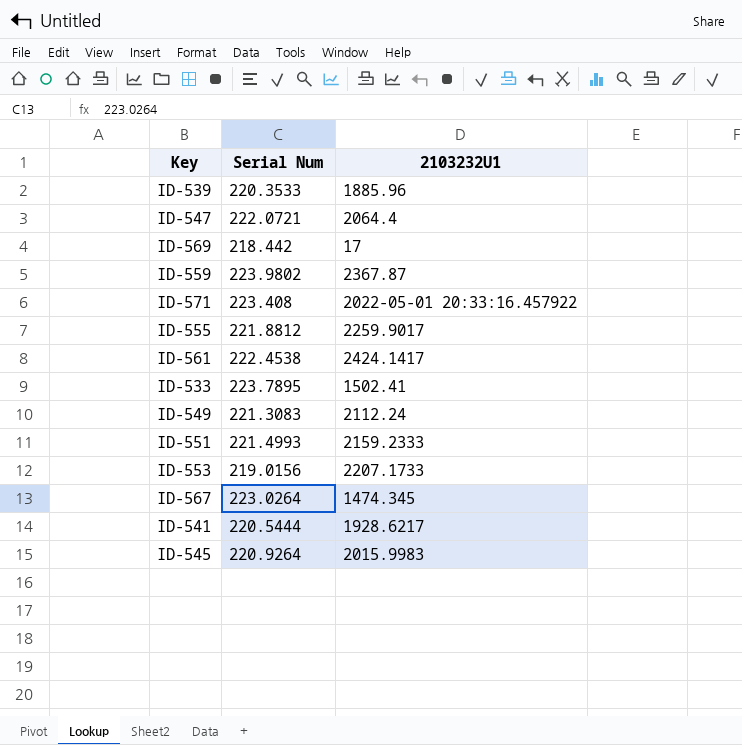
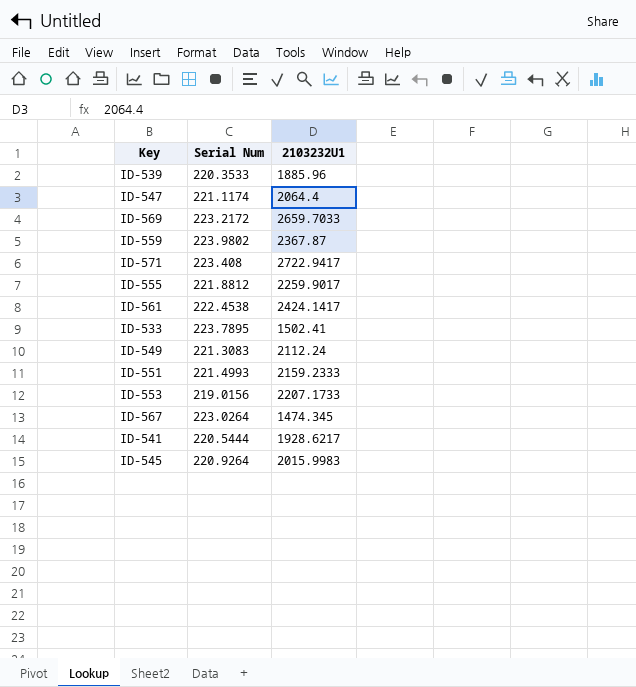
ID-547 | Serial Num: 222.0721 -> 221.1174
ID-569 | Serial Num: 218.442 -> 223.2172
ID-569 | 2103232U1: 17 -> 2659.7033
ID-571 | 2103232U1: 2022-05-01 20:33:16.457922 -> 2722.9417

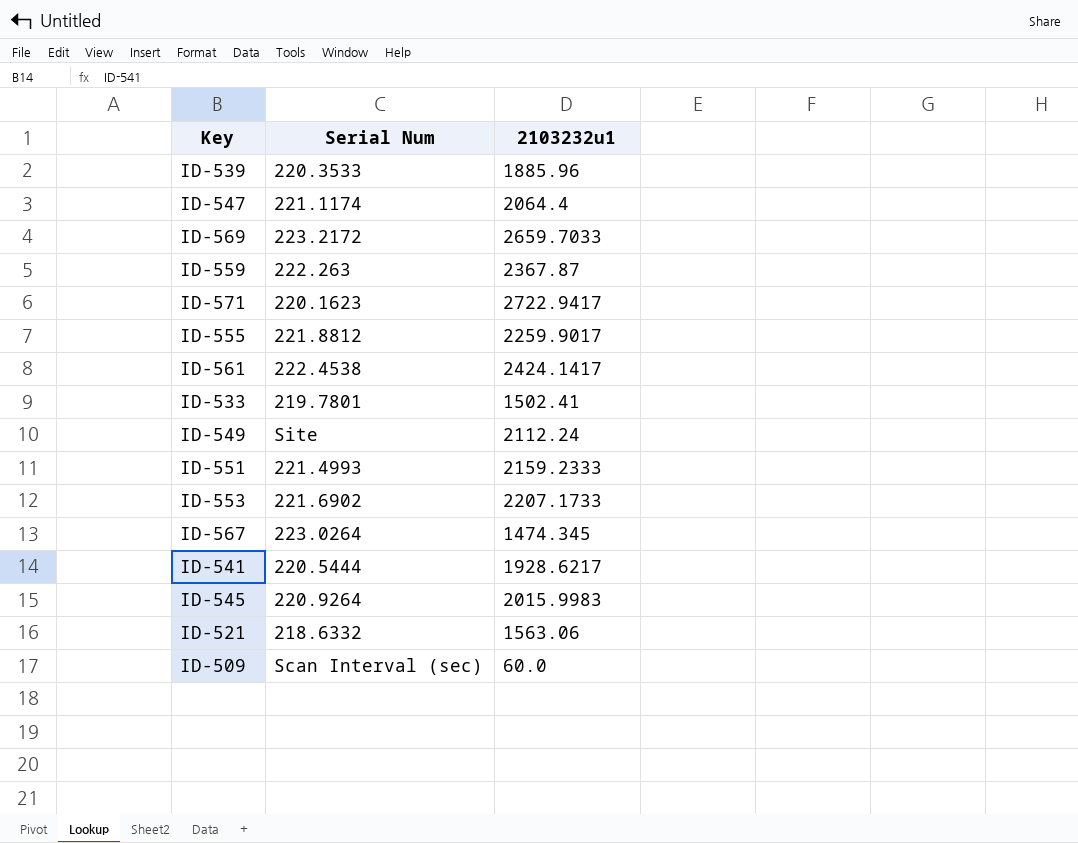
column name: 2103232U1 -> 2103232u1
ID-559 | Serial Num: 223.9802 -> 222.263
ID-571 | Serial Num: 223.408 -> 220.1623
ID-533 | Serial Num: 223.7895 -> 219.7801
ID-549 | Serial Num: 221.3083 -> Site
ID-553 | Serial Num: 219.0156 -> 221.6902
row ID-521: none -> 218.6332 | 1563.06
row ID-509: none -> Scan Interval (sec) | 60.0

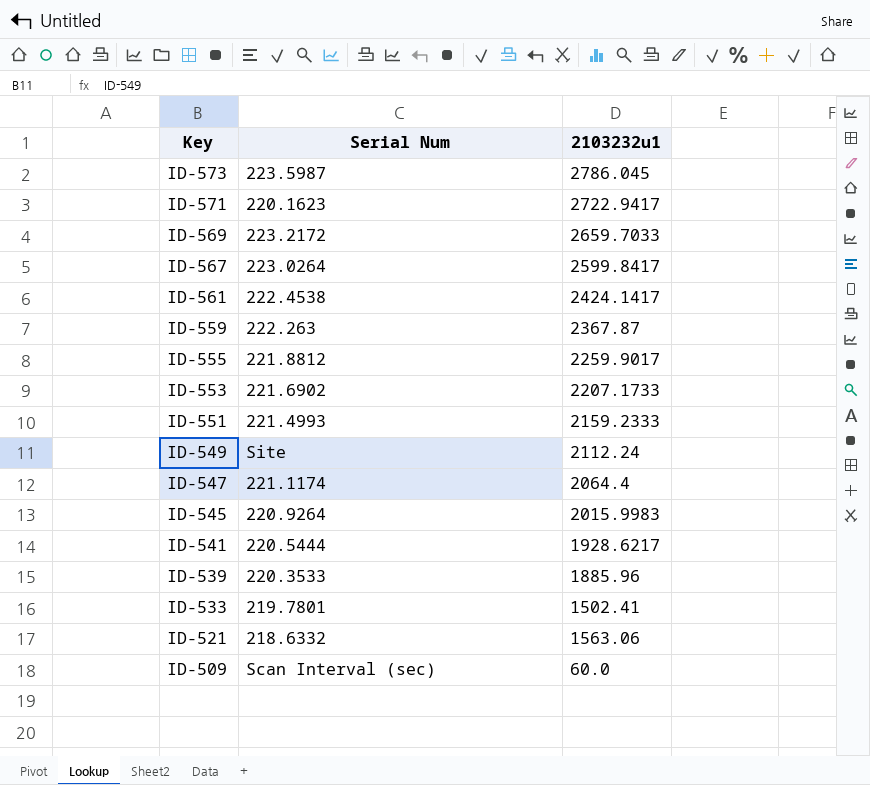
row order: none -> Key descending
row ID-573: none -> 223.5987 | 2786.045
ID-567 | 2103232u1: 1474.345 -> 2599.8417

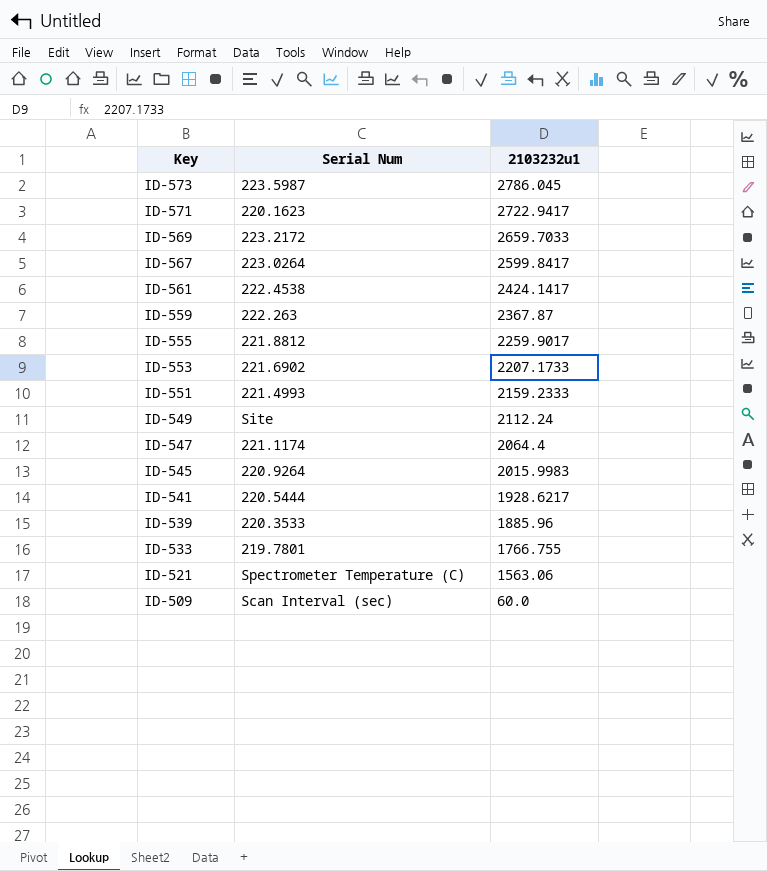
ID-533 | 2103232u1: 1502.41 -> 1766.755
ID-521 | Serial Num: 218.6332 -> Spectrometer Temperature (C)

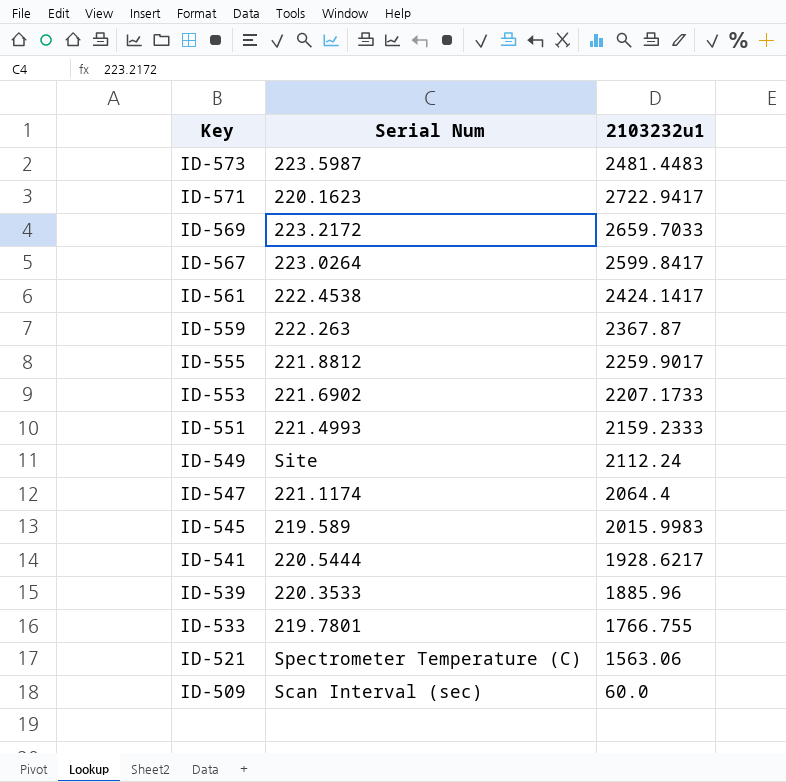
ID-573 | 2103232u1: 2786.045 -> 2481.4483
ID-545 | Serial Num: 220.9264 -> 219.589

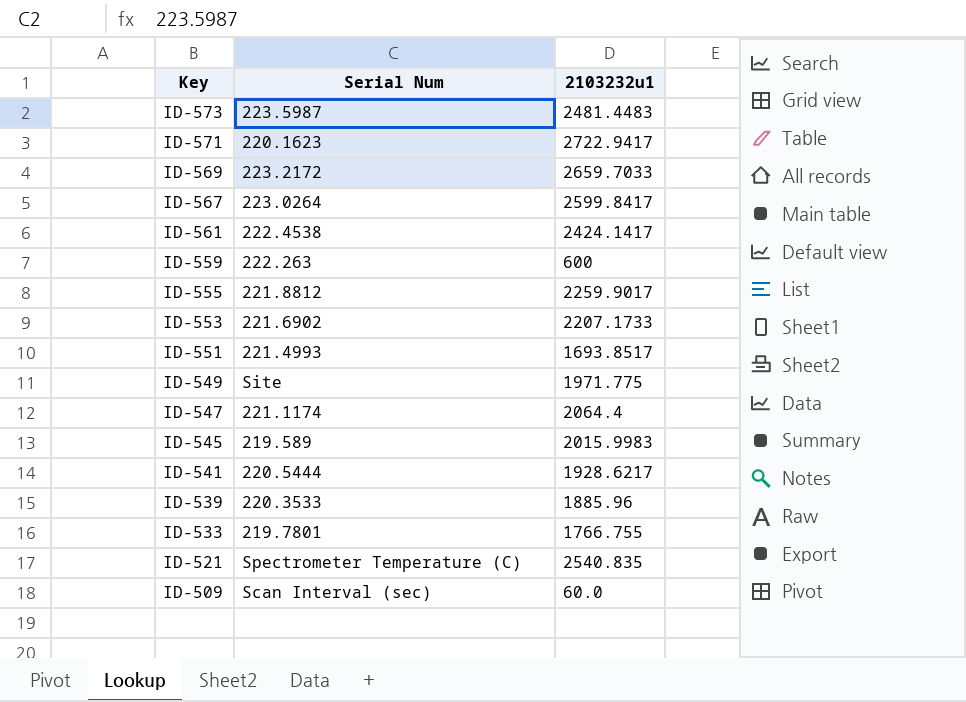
ID-559 | 2103232u1: 2367.87 -> 600
ID-551 | 2103232u1: 2159.2333 -> 1693.8517
ID-549 | 2103232u1: 2112.24 -> 1971.775
ID-521 | 2103232u1: 1563.06 -> 2540.835

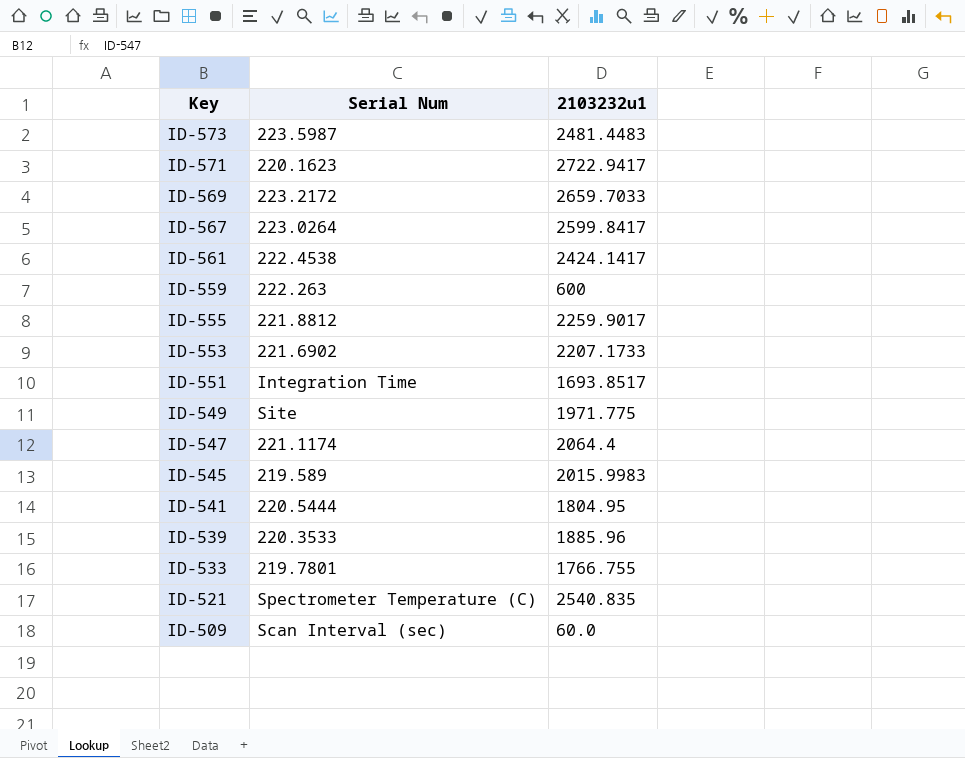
ID-551 | Serial Num: 221.4993 -> Integration Time
ID-541 | 2103232u1: 1928.6217 -> 1804.95

